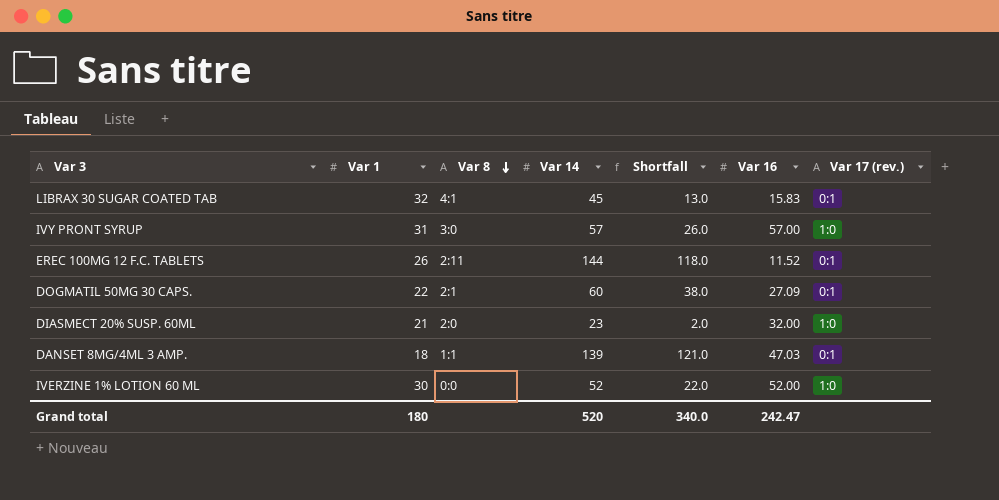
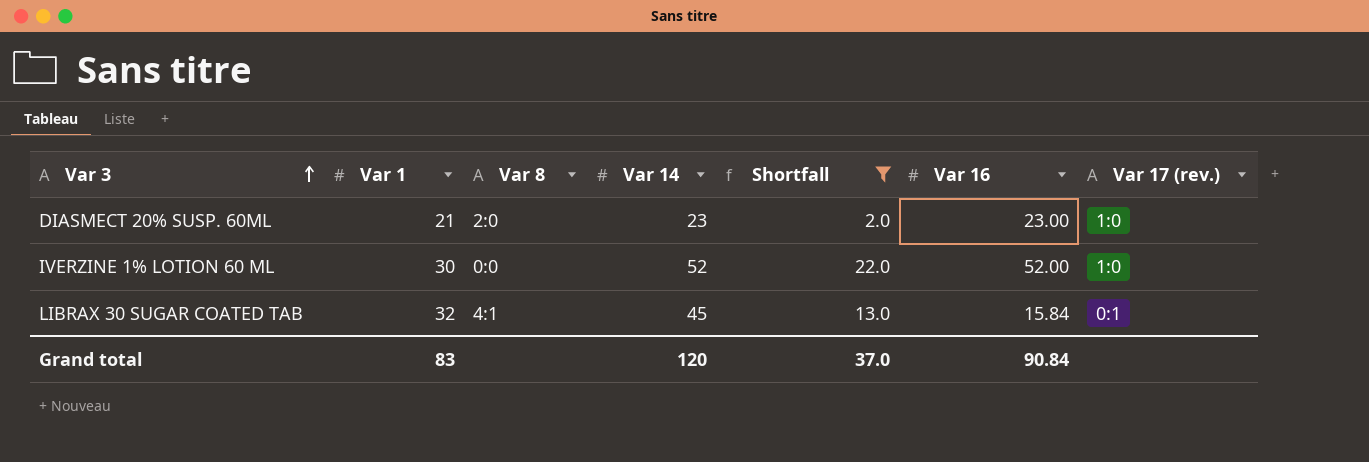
filter: none -> Shortfall <= 22.0
row order: Var 8 descending -> Var 3 ascending
DIASMECT 20% SUSP. 60ML | Var 16: 32.00 -> 23.00
LIBRAX 30 SUGAR COATED TAB | Var 16: 15.83 -> 15.84
Grand total | Var 1: 180 -> 83
Grand total | Var 14: 520 -> 120
Grand total | Shortfall: 340.0 -> 37.0
Grand total | Var 16: 242.47 -> 90.84

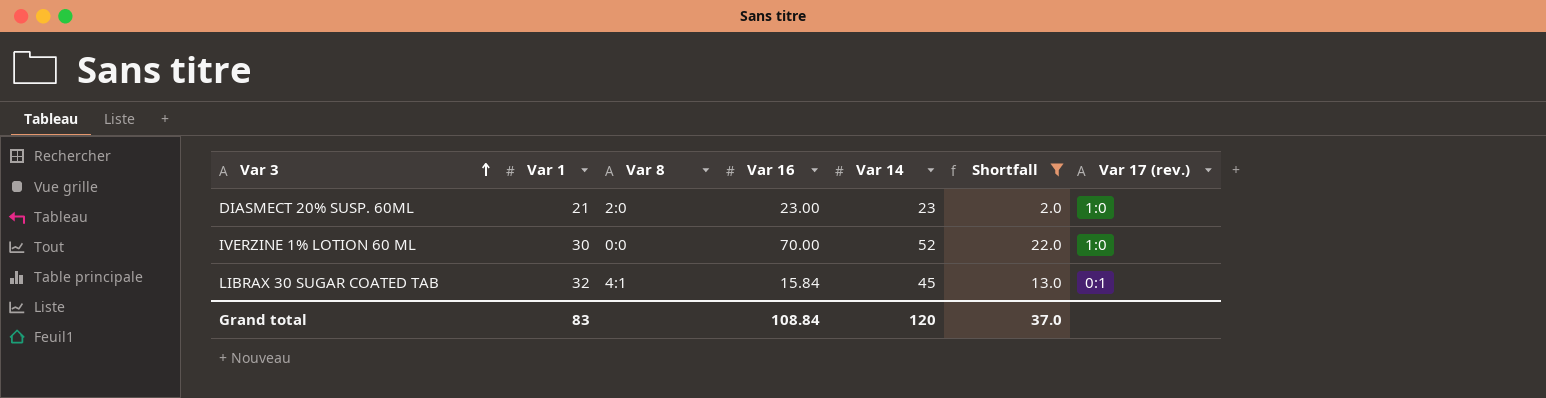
column Var 16 | position: 6 -> 4
IVERZINE 1% LOTION 60 ML | Var 16: 52.00 -> 70.00
Grand total | Var 16: 90.84 -> 108.84

